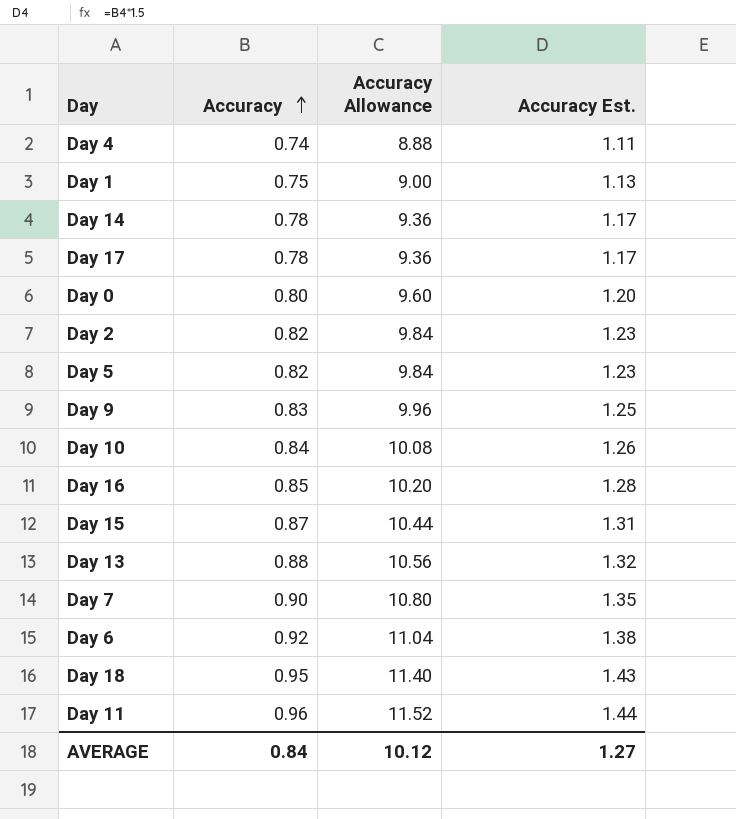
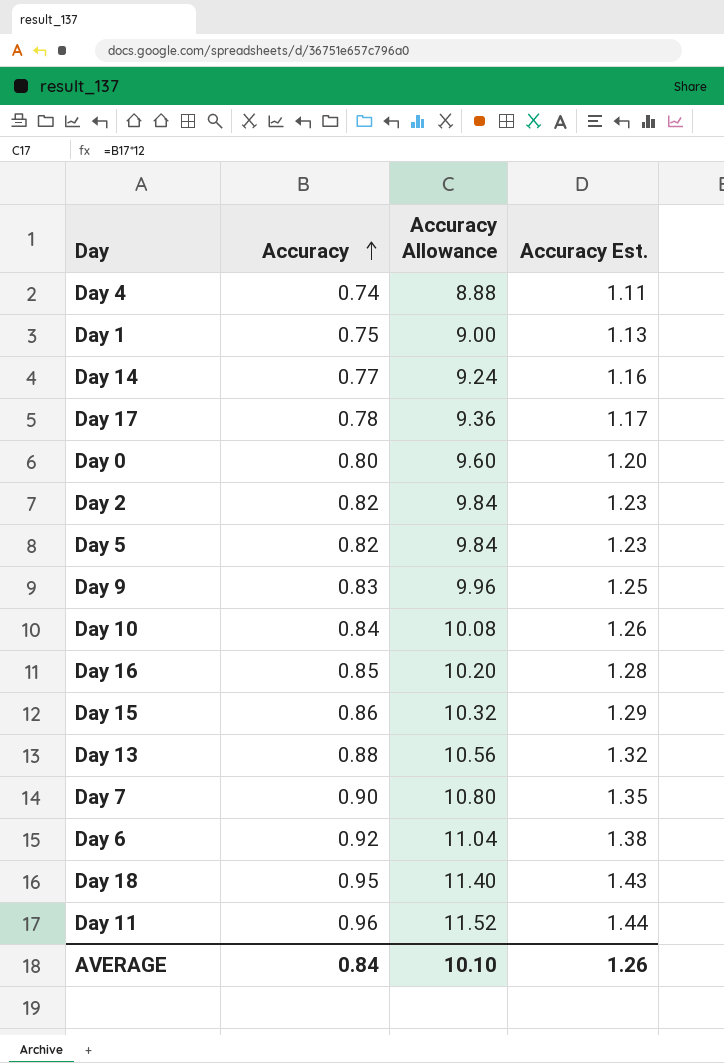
Day 14 | Accuracy: 0.78 -> 0.77
Day 14 | Accuracy Allowance: 9.36 -> 9.24
Day 14 | Accuracy Est.: 1.17 -> 1.16
Day 15 | Accuracy: 0.87 -> 0.86
Day 15 | Accuracy Allowance: 10.44 -> 10.32
Day 15 | Accuracy Est.: 1.31 -> 1.29
AVERAGE | Accuracy Allowance: 10.12 -> 10.10
AVERAGE | Accuracy Est.: 1.27 -> 1.26

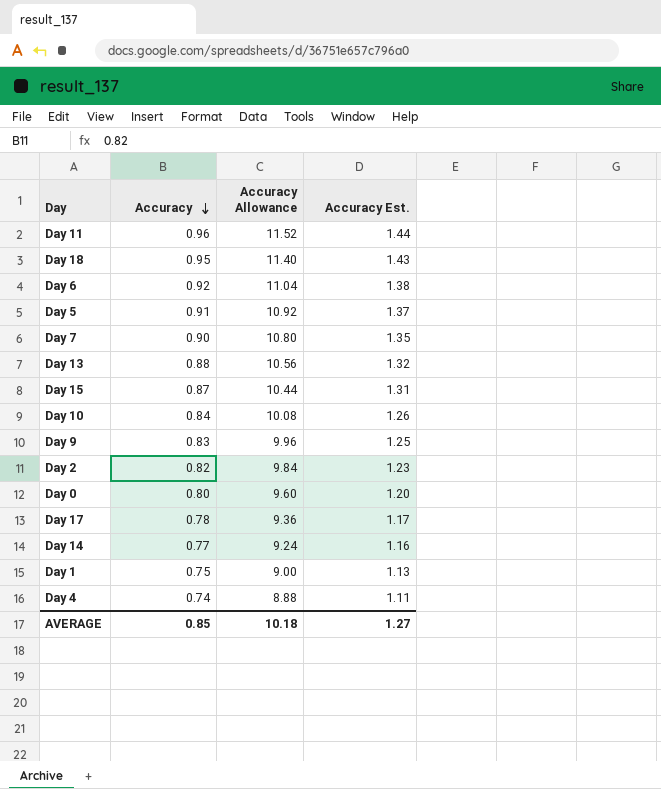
row order: Accuracy ascending -> Accuracy descending
row Day 16: 0.85 | 10.20 | 1.28 -> none
Day 5 | Accuracy: 0.82 -> 0.91
Day 5 | Accuracy Allowance: 9.84 -> 10.92
Day 5 | Accuracy Est.: 1.23 -> 1.37
Day 15 | Accuracy: 0.86 -> 0.87
Day 15 | Accuracy Allowance: 10.32 -> 10.44
Day 15 | Accuracy Est.: 1.29 -> 1.31
AVERAGE | Accuracy: 0.84 -> 0.85
AVERAGE | Accuracy Allowance: 10.10 -> 10.18
AVERAGE | Accuracy Est.: 1.26 -> 1.27

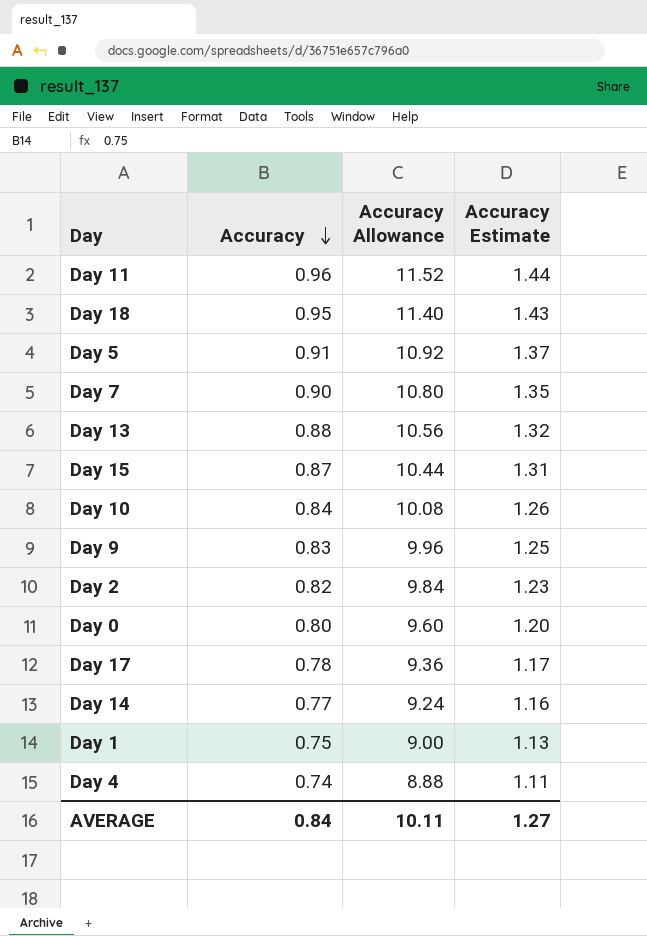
column name: Accuracy Est. -> Accuracy Estimate
row Day 6: 0.92 | 11.04 | 1.38 -> none
AVERAGE | Accuracy: 0.85 -> 0.84
AVERAGE | Accuracy Allowance: 10.18 -> 10.11

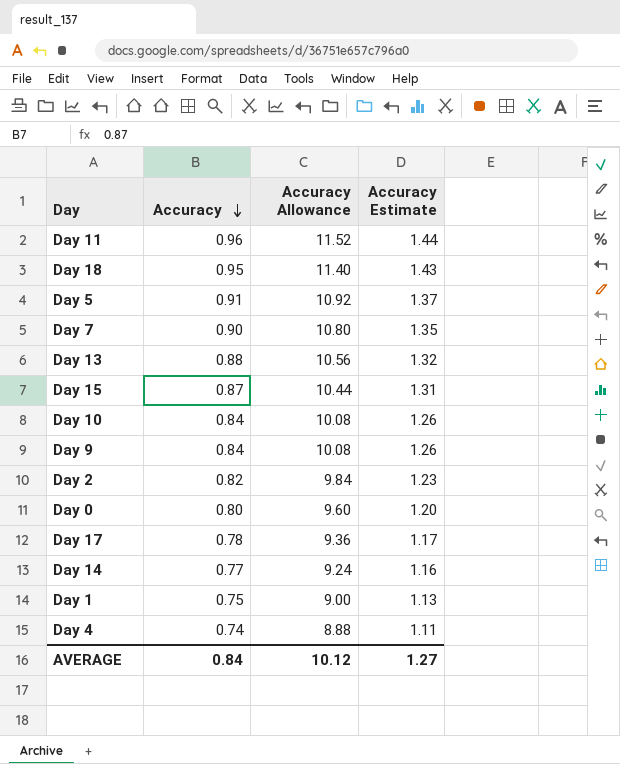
Day 9 | Accuracy: 0.83 -> 0.84
Day 9 | Accuracy Allowance: 9.96 -> 10.08
Day 9 | Accuracy Estimate: 1.25 -> 1.26
AVERAGE | Accuracy Allowance: 10.11 -> 10.12

